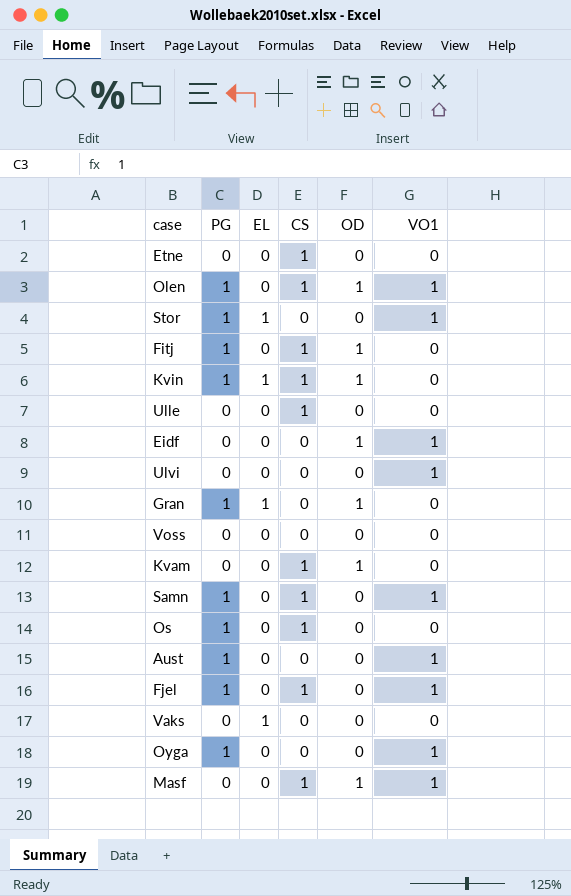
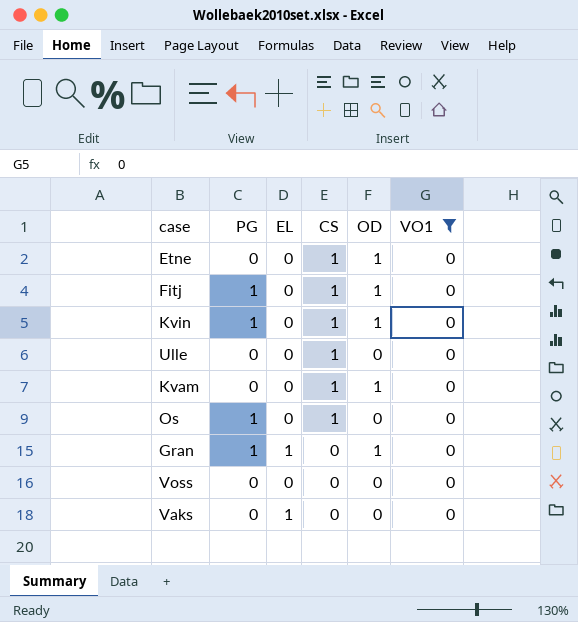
filter: none -> VO1 = 0
row order: none -> CS descending
Etne | OD: 0 -> 1
Kvin | EL: 1 -> 0

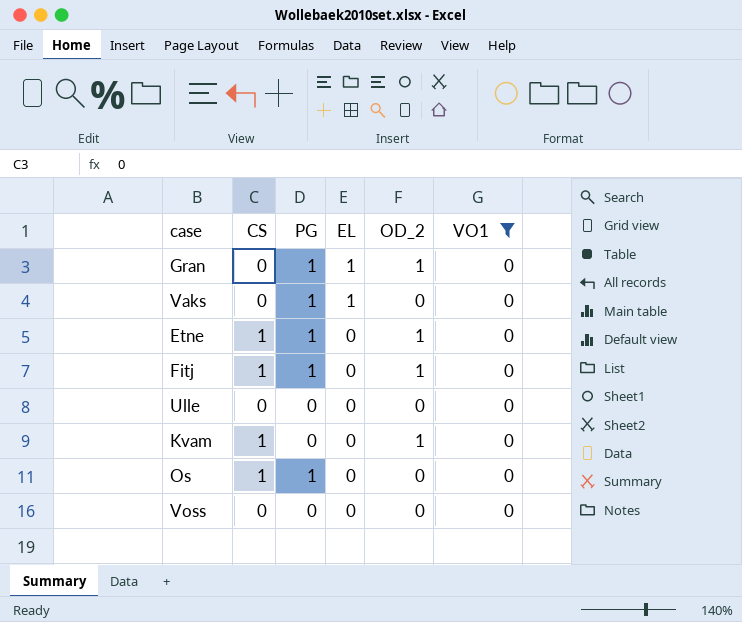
row order: CS descending -> EL descending
column CS | position: 4 -> 2
column name: OD -> OD_2
row Kvin: 1 | 0 | 1 | 1 | 0 -> none
Vaks | PG: 0 -> 1
Etne | PG: 0 -> 1
Ulle | CS: 1 -> 0

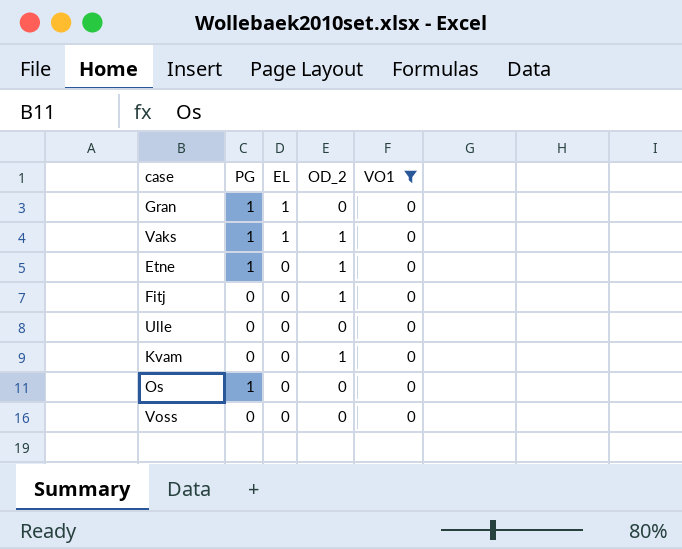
column CS | position: 2 -> none
Gran | OD_2: 1 -> 0
Vaks | OD_2: 0 -> 1
Fitj | PG: 1 -> 0

